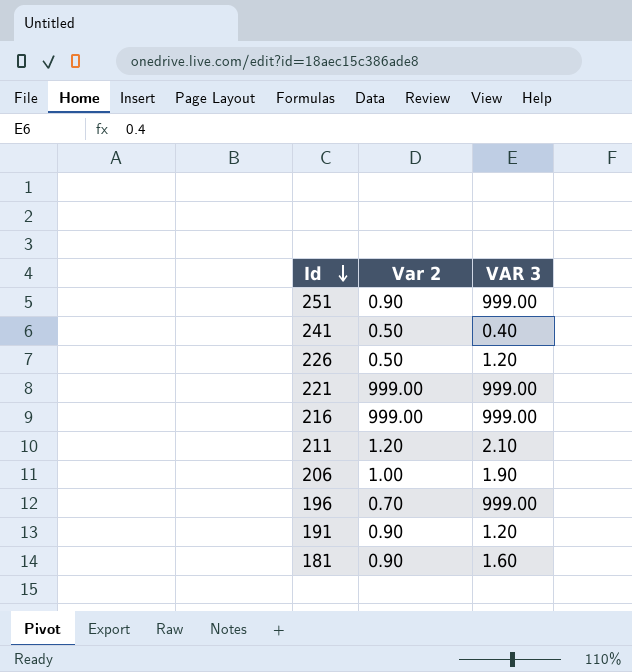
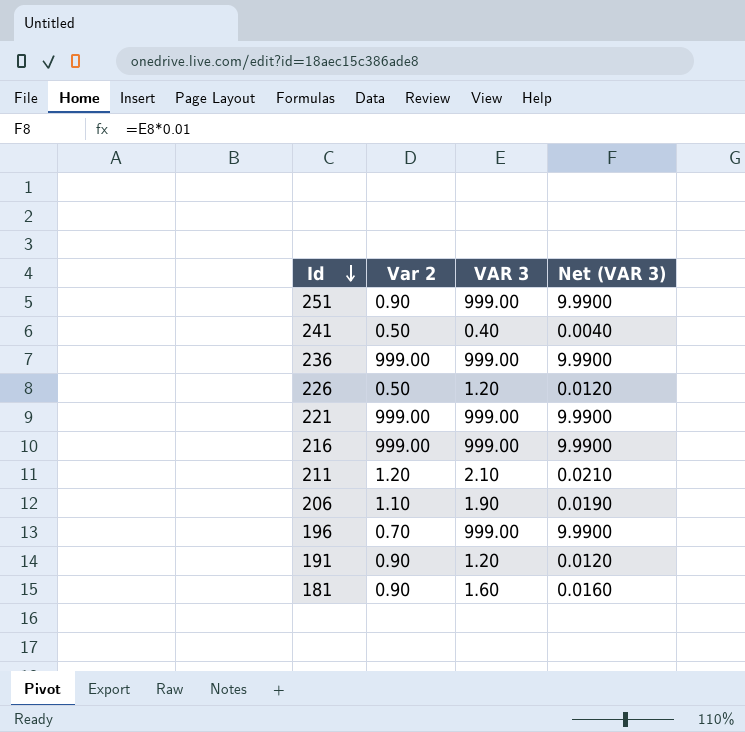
column Net (VAR 3) | formula: none -> [VAR 3] * 0.01
row 236: none -> 999.00 | 999.00 | 9.9900
206 | Var 2: 1.00 -> 1.10

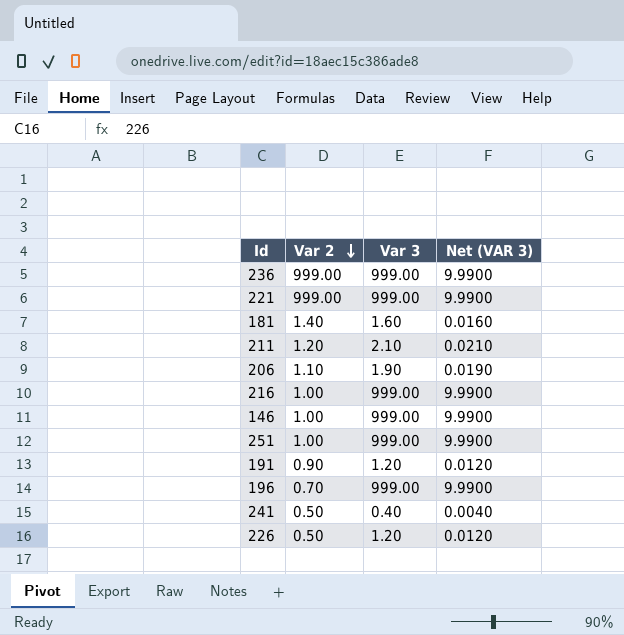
row order: Id descending -> Var 2 descending
column name: VAR 3 -> Var 3
181 | Var 2: 0.90 -> 1.40
216 | Var 2: 999.00 -> 1.00
row 146: none -> 1.00 | 999.00 | 9.9900
251 | Var 2: 0.90 -> 1.00

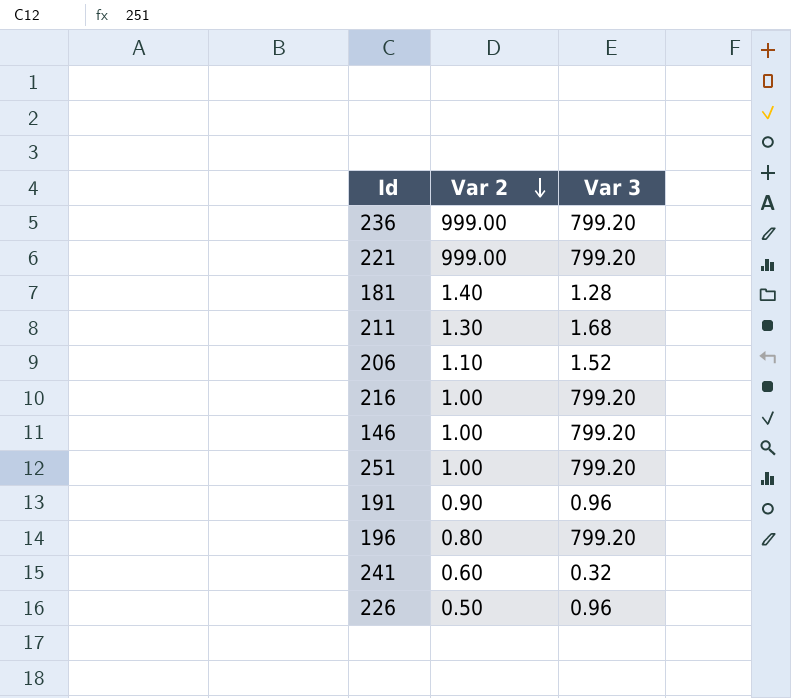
column Net (VAR 3) | formula: [Var 3] * 0.01 -> none
236 | Var 3: 999.00 -> 799.20
221 | Var 3: 999.00 -> 799.20
181 | Var 3: 1.60 -> 1.28
211 | Var 2: 1.20 -> 1.30
211 | Var 3: 2.10 -> 1.68
206 | Var 3: 1.90 -> 1.52
216 | Var 3: 999.00 -> 799.20
146 | Var 3: 999.00 -> 799.20
251 | Var 3: 999.00 -> 799.20
191 | Var 3: 1.20 -> 0.96
196 | Var 2: 0.70 -> 0.80
196 | Var 3: 999.00 -> 799.20
241 | Var 2: 0.50 -> 0.60
241 | Var 3: 0.40 -> 0.32
226 | Var 3: 1.20 -> 0.96

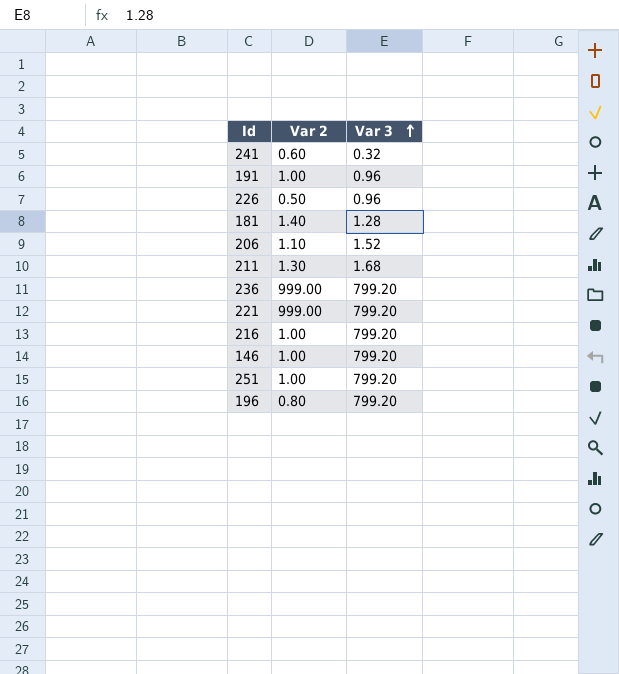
row order: Var 2 descending -> Var 3 ascending
191 | Var 2: 0.90 -> 1.00

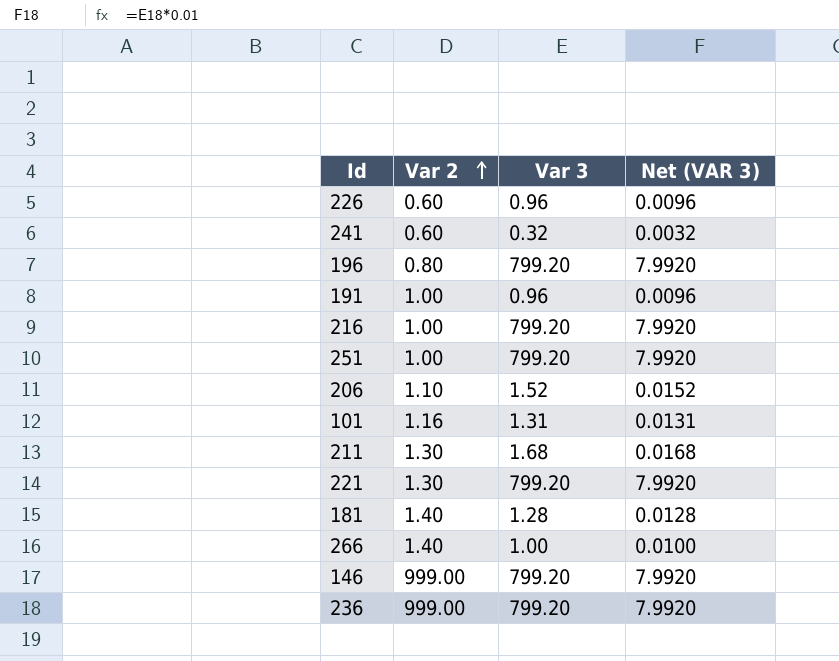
row order: Var 3 ascending -> Var 2 ascending
column Net (VAR 3) | formula: none -> [Var 3] * 0.01
226 | Var 2: 0.50 -> 0.60
row 101: none -> 1.16 | 1.31 | 0.0131
221 | Var 2: 999.00 -> 1.30
row 266: none -> 1.40 | 1.00 | 0.0100
146 | Var 2: 1.00 -> 999.00

